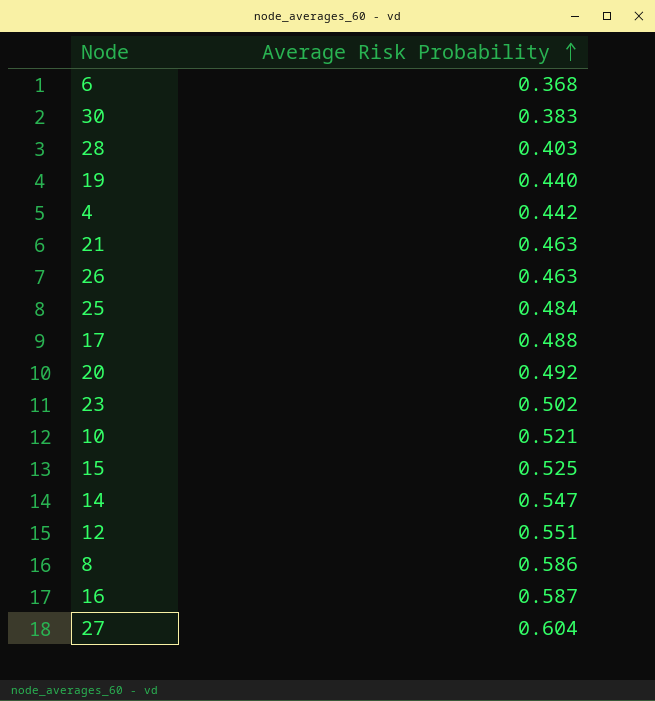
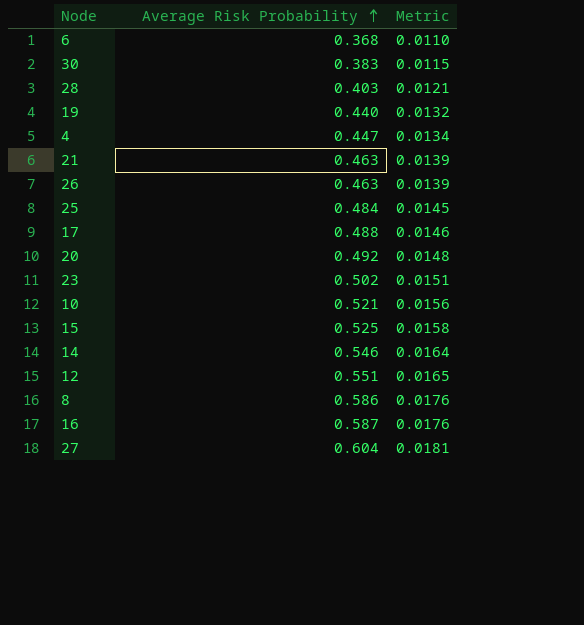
column Metric | formula: none -> [Average Risk Probability] * 0.03
4 | Average Risk Probability: 0.442 -> 0.447
14 | Average Risk Probability: 0.547 -> 0.546

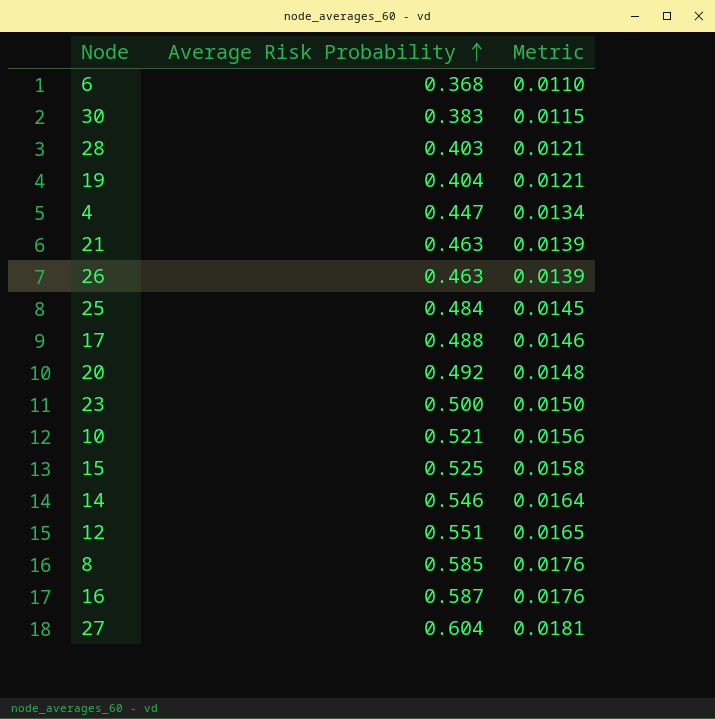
19 | Average Risk Probability: 0.440 -> 0.404
19 | Metric: 0.0132 -> 0.0121
23 | Average Risk Probability: 0.502 -> 0.500
23 | Metric: 0.0151 -> 0.0150
8 | Average Risk Probability: 0.586 -> 0.585

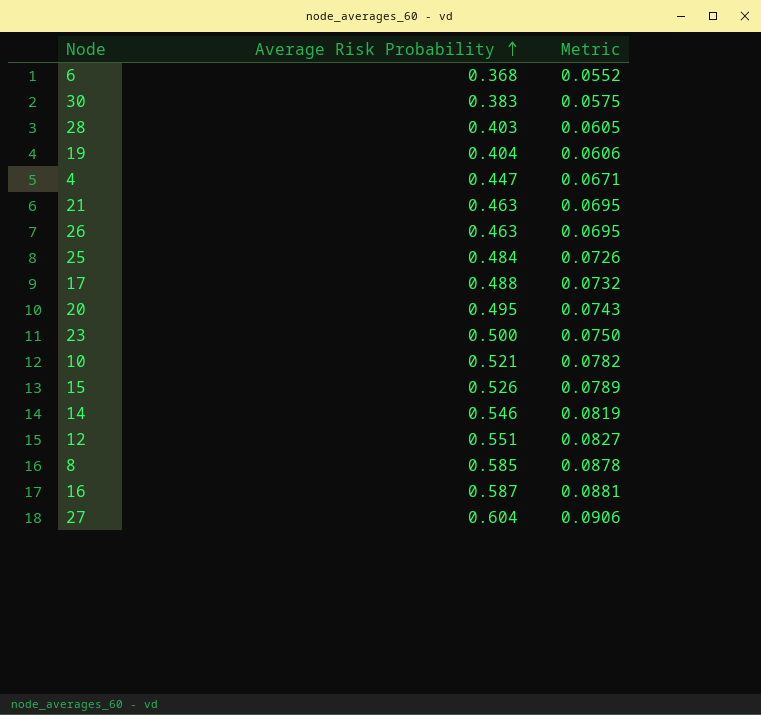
column Metric | formula: [Average Risk Probability] * 0.03 -> [Average Risk Probability] * 0.15
20 | Average Risk Probability: 0.492 -> 0.495
15 | Average Risk Probability: 0.525 -> 0.526

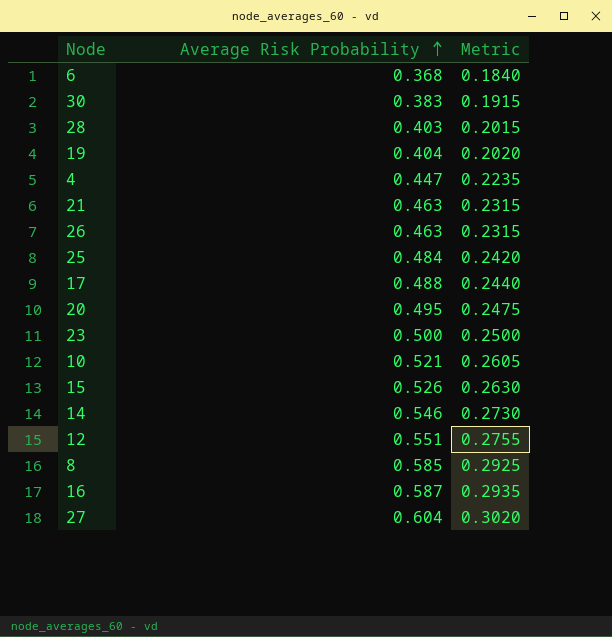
column Metric | formula: [Average Risk Probability] * 0.15 -> [Average Risk Probability] * 0.5

